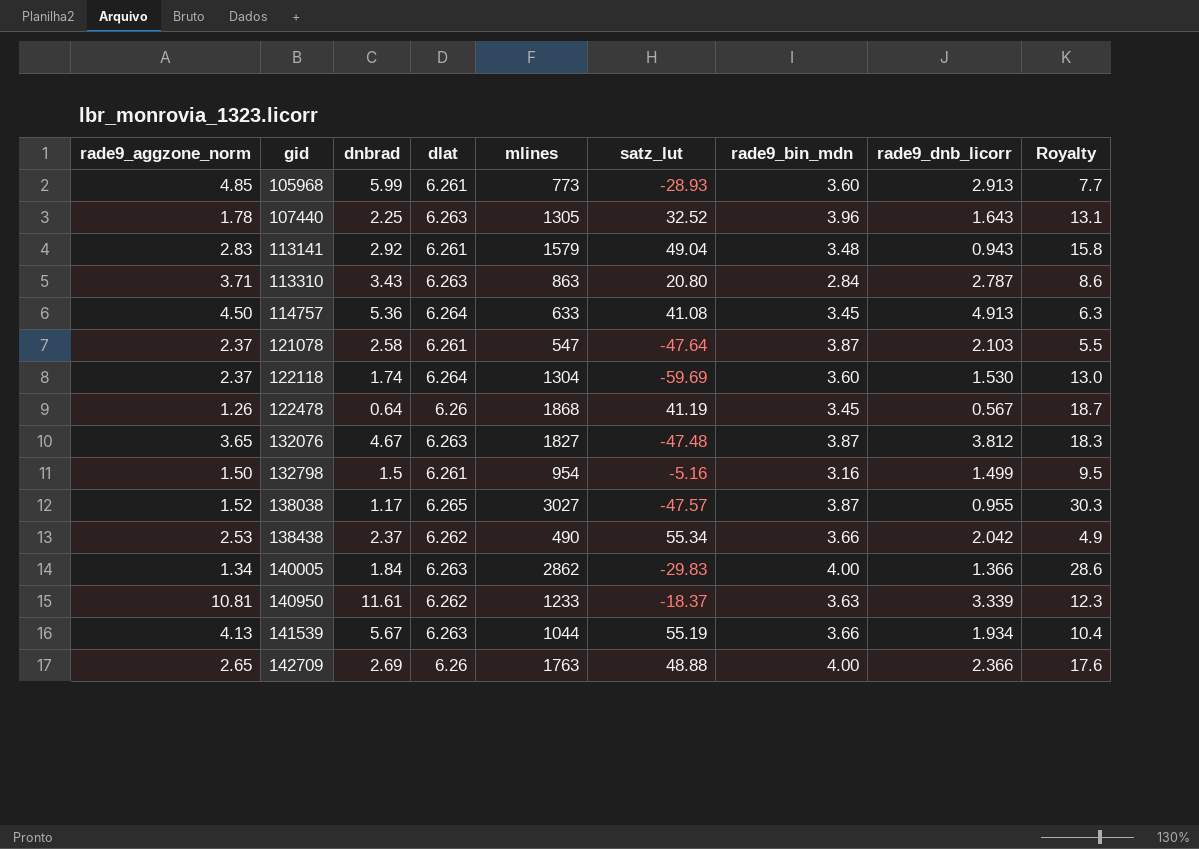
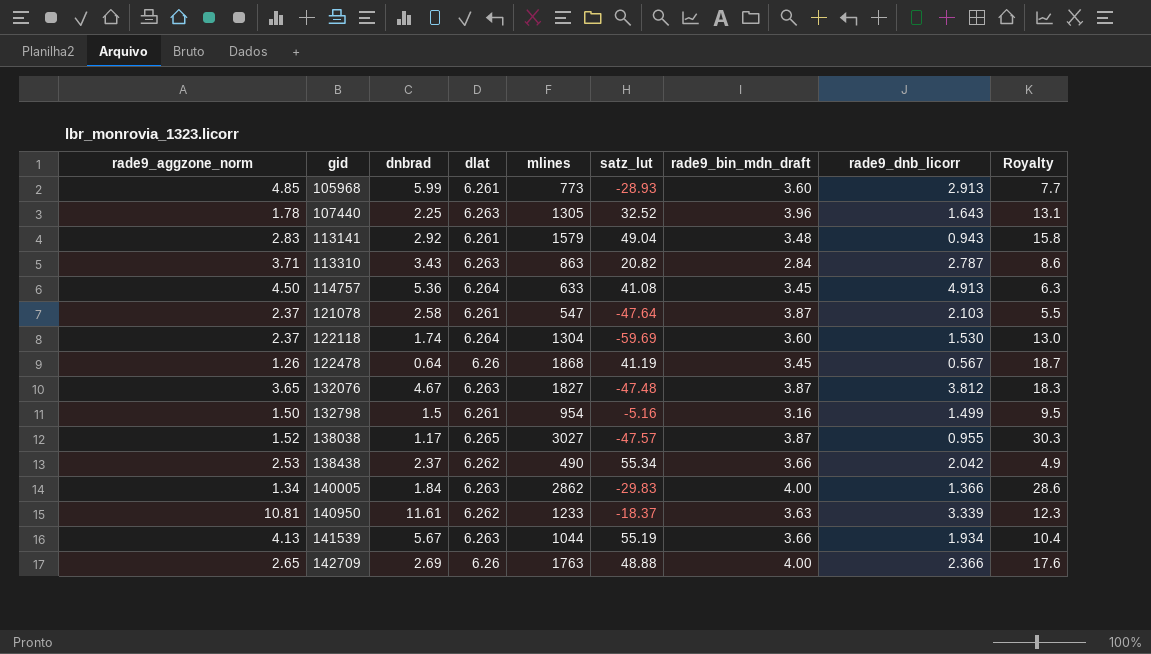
column name: rade9_bin_mdn -> rade9_bin_mdn_draft
113310 | satz_lut: 20.80 -> 20.82

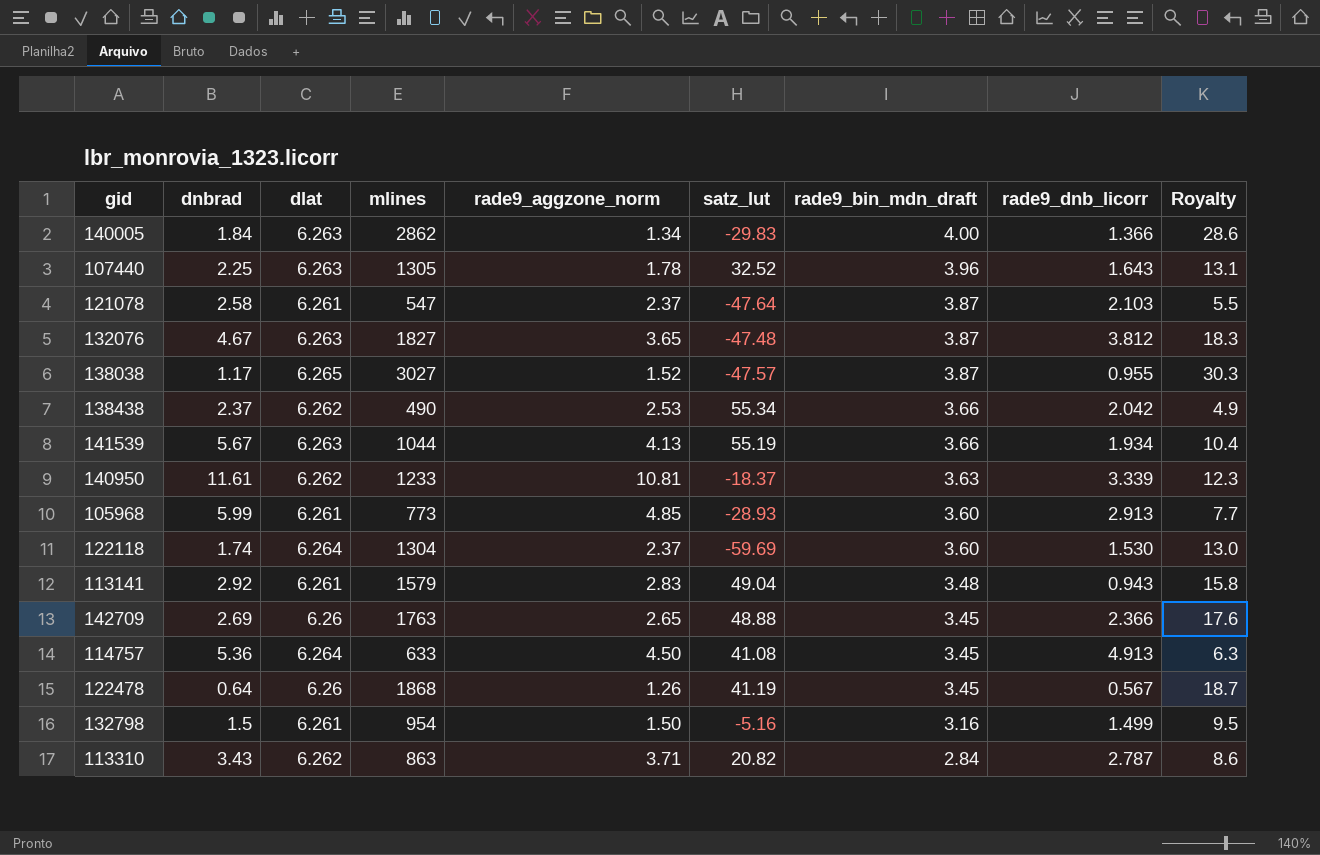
row order: gid ascending -> rade9_bin_mdn_draft descending
column rade9_aggzone_norm | position: 1 -> 5
142709 | rade9_bin_mdn_draft: 4.00 -> 3.45
113310 | dlat: 6.263 -> 6.262

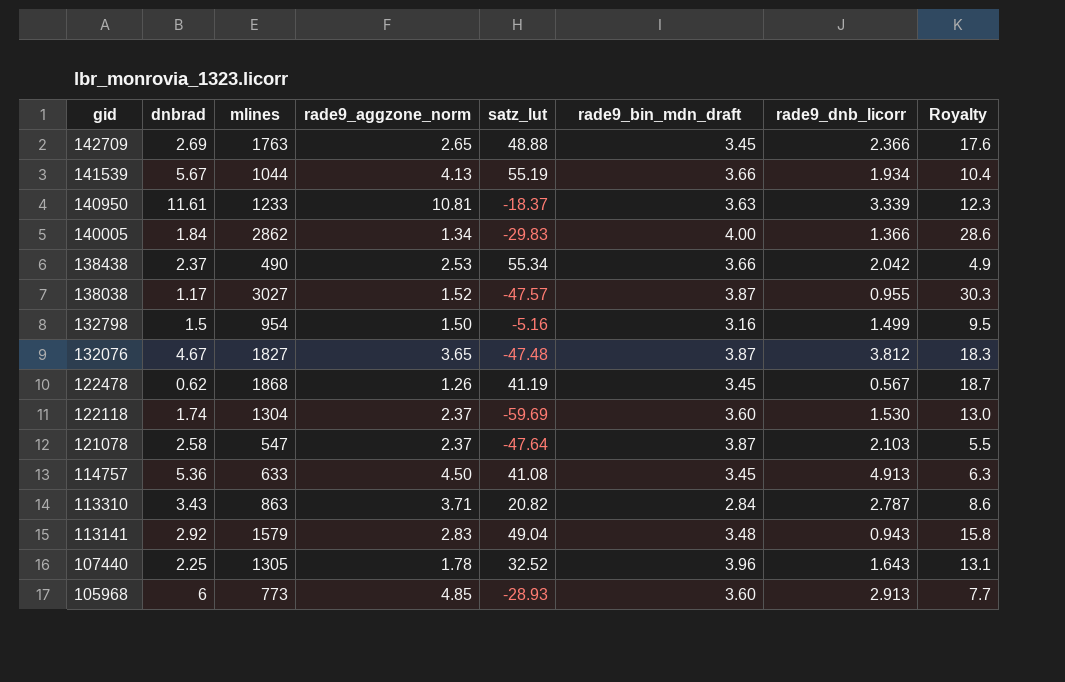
row order: rade9_bin_mdn_draft descending -> gid descending
column dlat | position: 3 -> none
122478 | dnbrad: 0.64 -> 0.62
105968 | dnbrad: 5.99 -> 6

